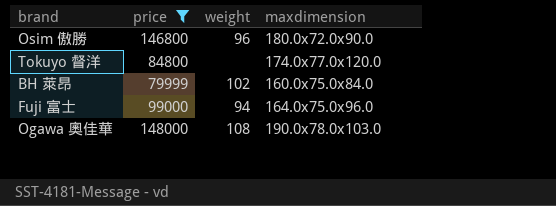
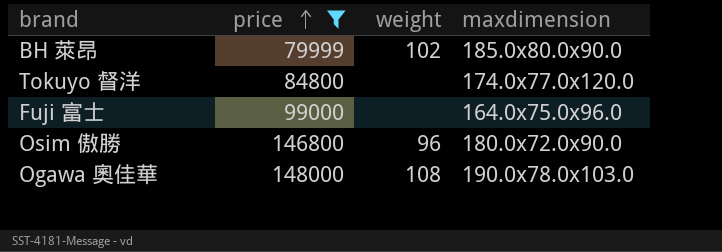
row order: none -> price ascending
BH 萊昂 | maxdimension: 160.0x75.0x84.0 -> 185.0x80.0x90.0
Fuji 富士 | weight: 94 -> none

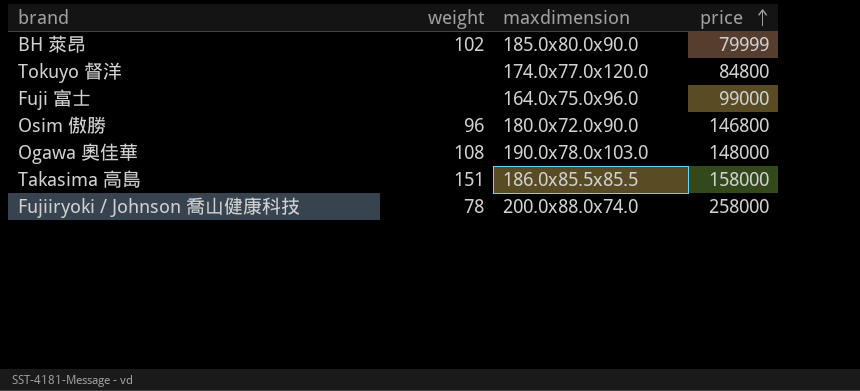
filter: price <= 148000 -> none
column price | position: 2 -> 4

